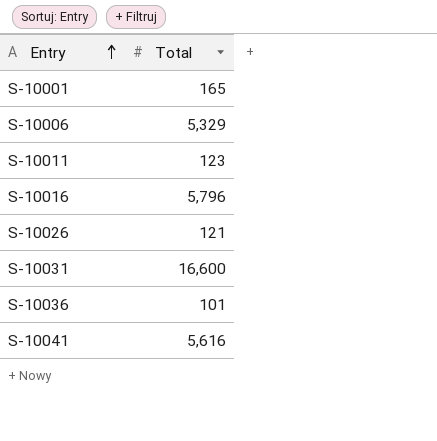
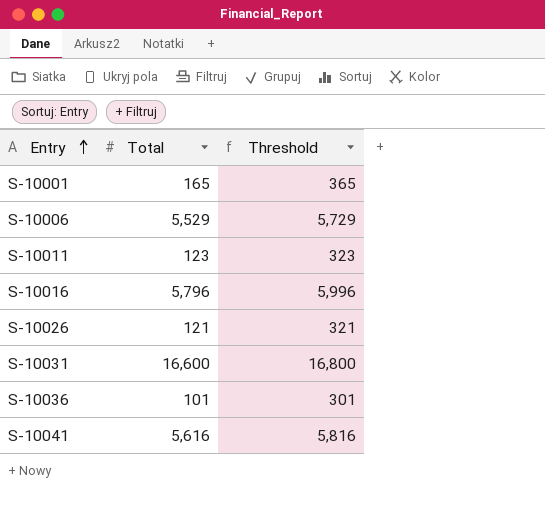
column Threshold | formula: none -> [Total] + 200
S-10006 | Total: 5,329 -> 5,529

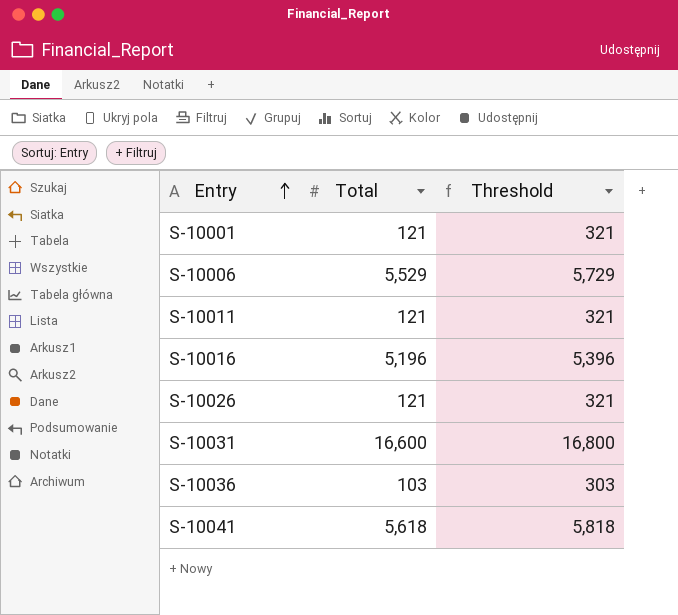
S-10001 | Total: 165 -> 121
S-10001 | Threshold: 365 -> 321
S-10011 | Total: 123 -> 121
S-10011 | Threshold: 323 -> 321
S-10016 | Total: 5,796 -> 5,196
S-10016 | Threshold: 5,996 -> 5,396
S-10036 | Total: 101 -> 103
S-10036 | Threshold: 301 -> 303
S-10041 | Total: 5,616 -> 5,618
S-10041 | Threshold: 5,816 -> 5,818

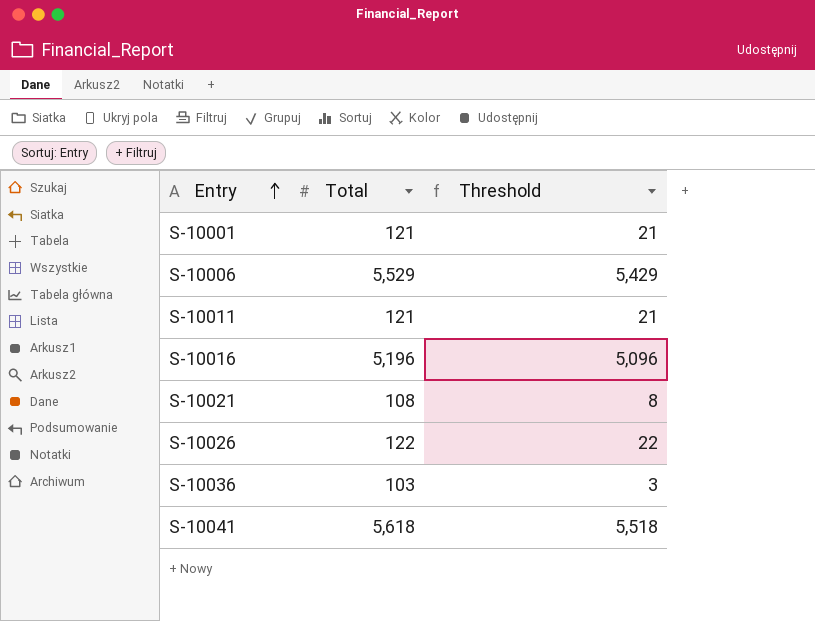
column Threshold | formula: [Total] + 200 -> [Total] - 100
row S-10031: 16,600 | 16,800 -> none
row S-10021: none -> 108 | 8
S-10026 | Total: 121 -> 122

